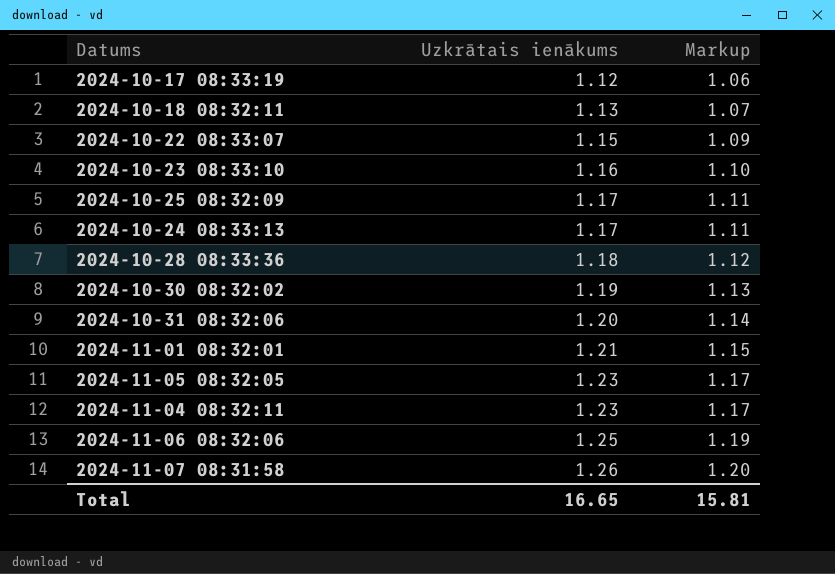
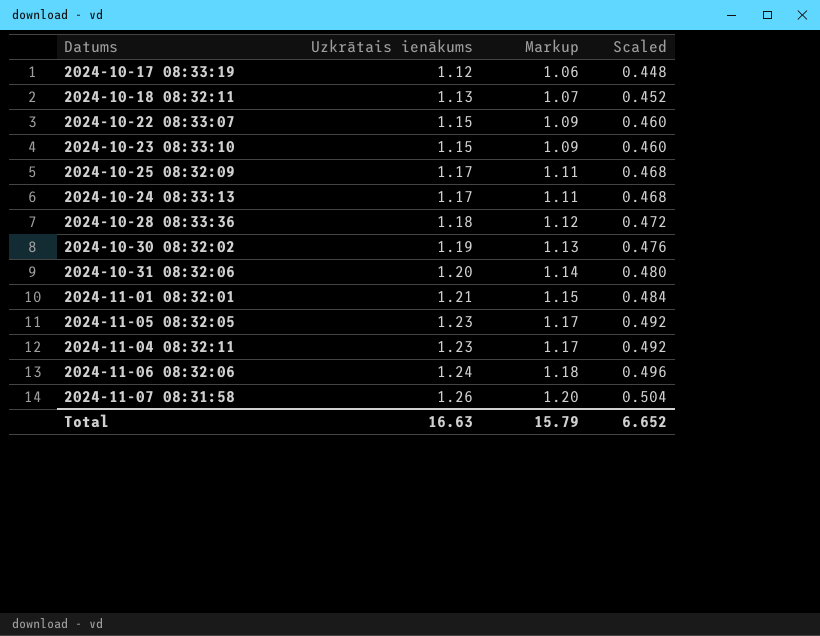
column Scaled | formula: none -> [Uzkrātais ienākums] * 0.4
2024-10-23 08:33:10 | Uzkrātais ienākums: 1.16 -> 1.15
2024-10-23 08:33:10 | Markup: 1.10 -> 1.09
2024-11-06 08:32:06 | Uzkrātais ienākums: 1.25 -> 1.24
2024-11-06 08:32:06 | Markup: 1.19 -> 1.18
Total | Uzkrātais ienākums: 16.65 -> 16.63
Total | Markup: 15.81 -> 15.79

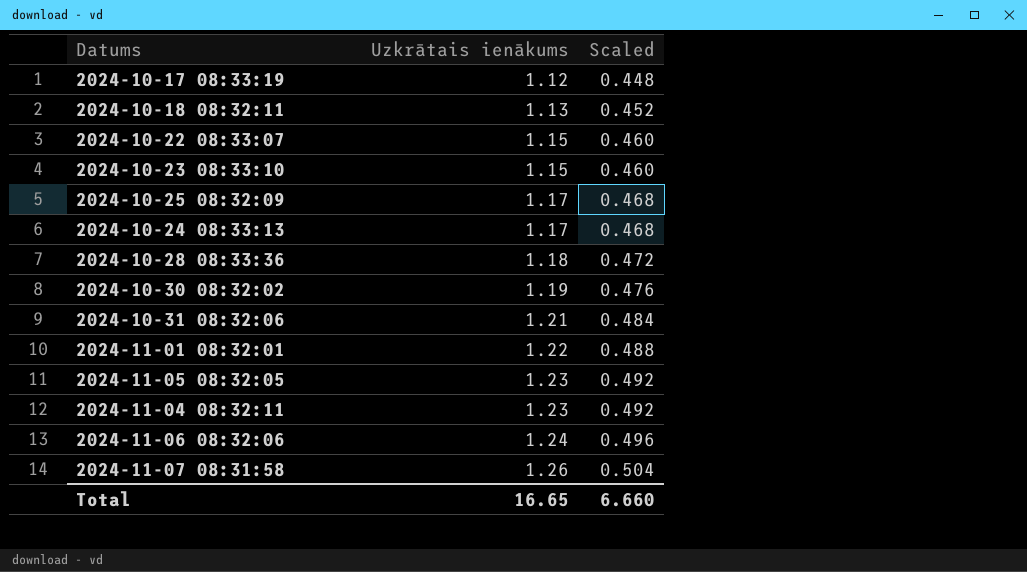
column Markup | formula: [Uzkrātais ienākums] * 0.95 -> none
2024-10-31 08:32:06 | Uzkrātais ienākums: 1.20 -> 1.21
2024-10-31 08:32:06 | Scaled: 0.480 -> 0.484
2024-11-01 08:32:01 | Uzkrātais ienākums: 1.21 -> 1.22
2024-11-01 08:32:01 | Scaled: 0.484 -> 0.488
Total | Uzkrātais ienākums: 16.63 -> 16.65
Total | Scaled: 6.652 -> 6.660

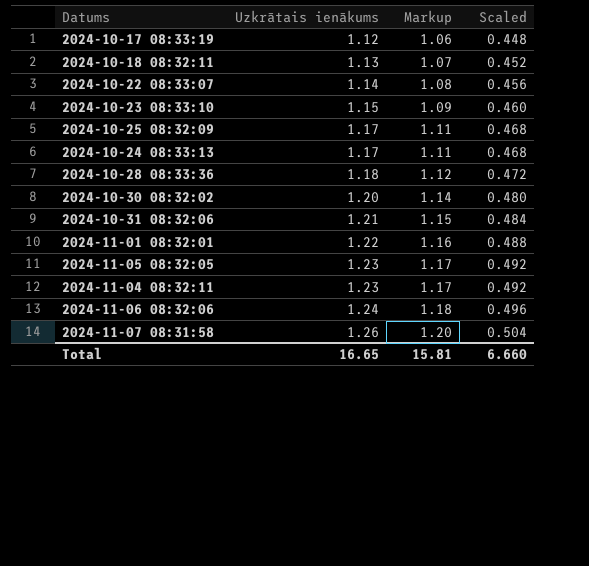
column Markup | formula: none -> [Uzkrātais ienākums] * 0.95
2024-10-22 08:33:07 | Uzkrātais ienākums: 1.15 -> 1.14
2024-10-22 08:33:07 | Scaled: 0.460 -> 0.456
2024-10-30 08:32:02 | Uzkrātais ienākums: 1.19 -> 1.20
2024-10-30 08:32:02 | Scaled: 0.476 -> 0.480

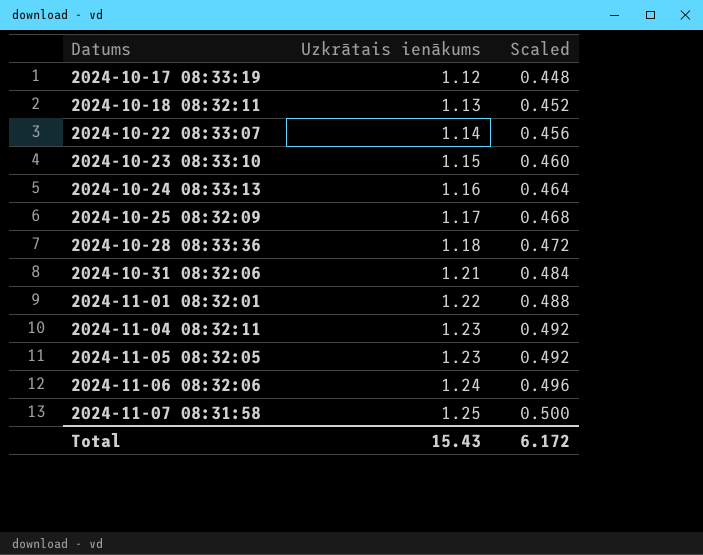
row order: Uzkrātais ienākums ascending -> Datums ascending
column Markup | formula: [Uzkrātais ienākums] * 0.95 -> none
row 2024-10-30 08:32:02: 1.20 | 1.14 | 0.480 -> none
2024-10-24 08:33:13 | Uzkrātais ienākums: 1.17 -> 1.16
2024-10-24 08:33:13 | Scaled: 0.468 -> 0.464
2024-11-07 08:31:58 | Uzkrātais ienākums: 1.26 -> 1.25
2024-11-07 08:31:58 | Scaled: 0.504 -> 0.500
Total | Uzkrātais ienākums: 16.65 -> 15.43
Total | Scaled: 6.660 -> 6.172

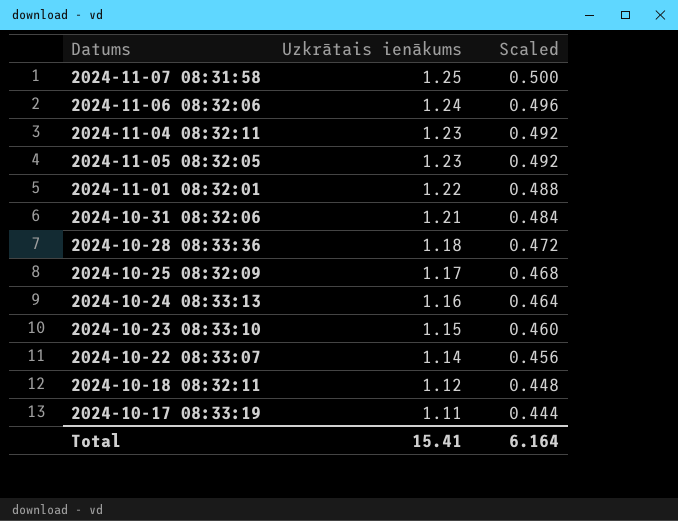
row order: Datums ascending -> Uzkrātais ienākums descending
2024-10-18 08:32:11 | Uzkrātais ienākums: 1.13 -> 1.12
2024-10-18 08:32:11 | Scaled: 0.452 -> 0.448
2024-10-17 08:33:19 | Uzkrātais ienākums: 1.12 -> 1.11
2024-10-17 08:33:19 | Scaled: 0.448 -> 0.444
Total | Uzkrātais ienākums: 15.43 -> 15.41
Total | Scaled: 6.172 -> 6.164

